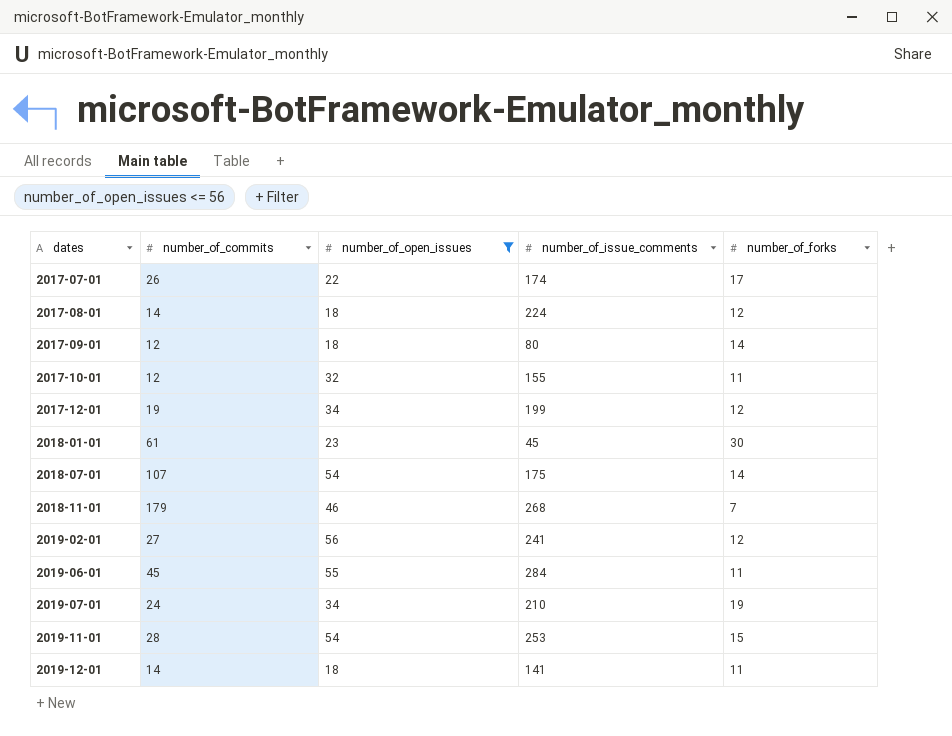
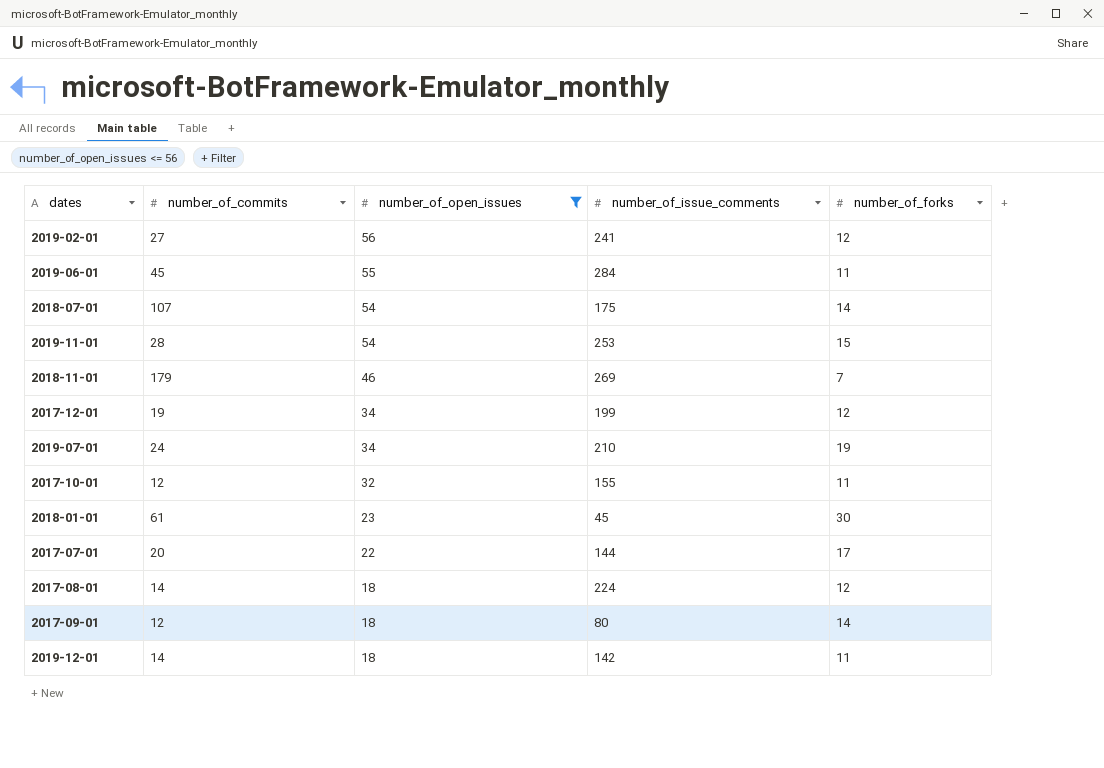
row order: dates ascending -> number_of_open_issues descending
2018-11-01 | number_of_issue_comments: 268 -> 269
2017-07-01 | number_of_commits: 26 -> 20
2017-07-01 | number_of_issue_comments: 174 -> 144
2019-12-01 | number_of_issue_comments: 141 -> 142

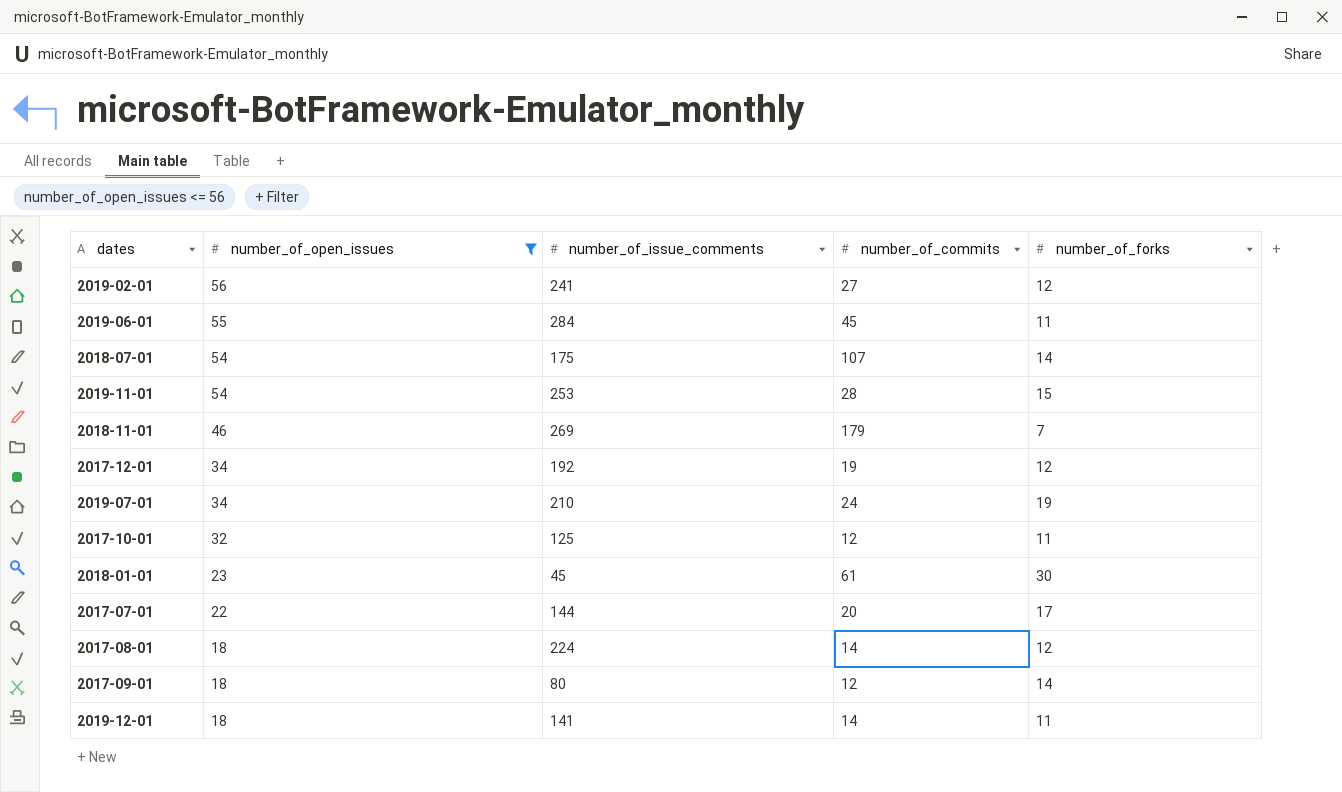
column number_of_commits | position: 2 -> 4
2017-12-01 | number_of_issue_comments: 199 -> 192
2017-10-01 | number_of_issue_comments: 155 -> 125
2019-12-01 | number_of_issue_comments: 142 -> 141

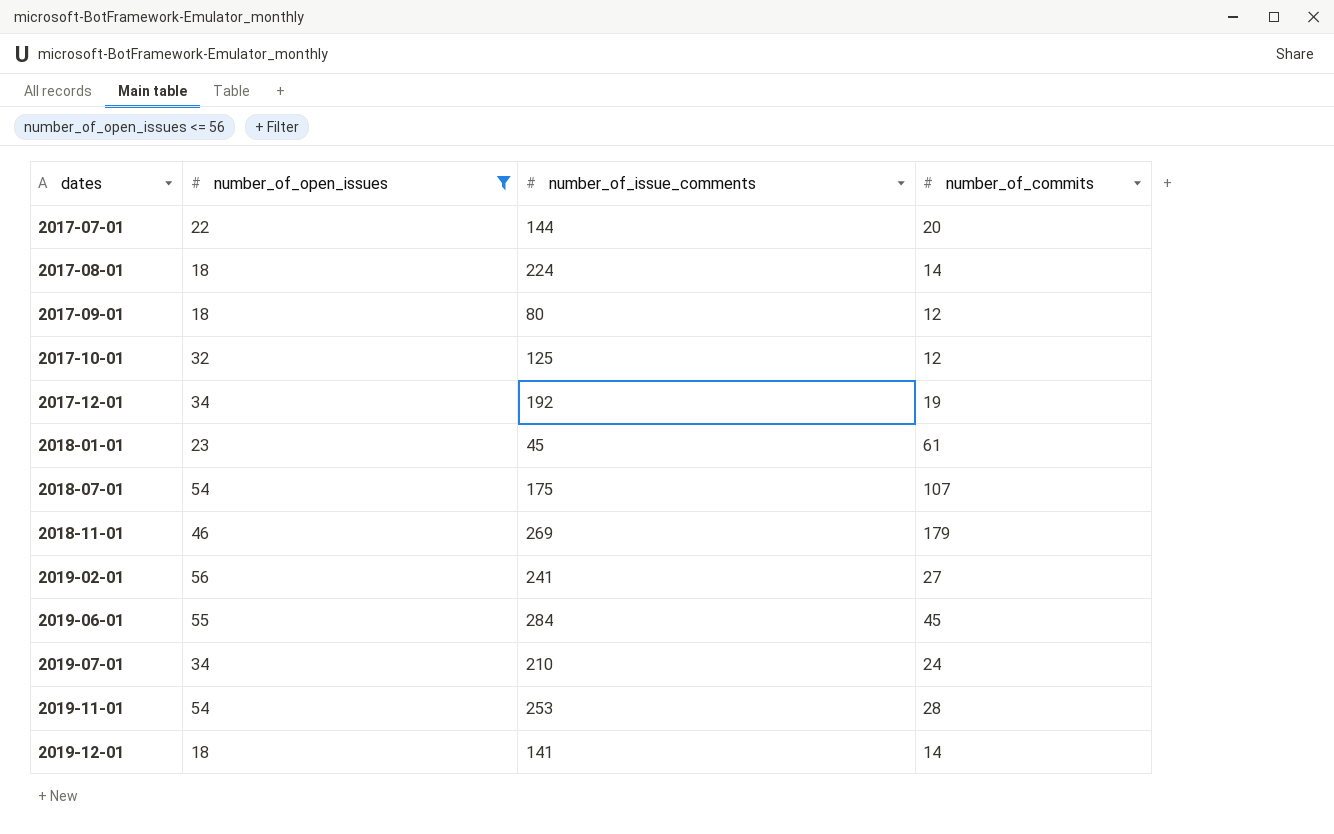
row order: number_of_open_issues descending -> dates ascending
column number_of_forks | position: 5 -> none

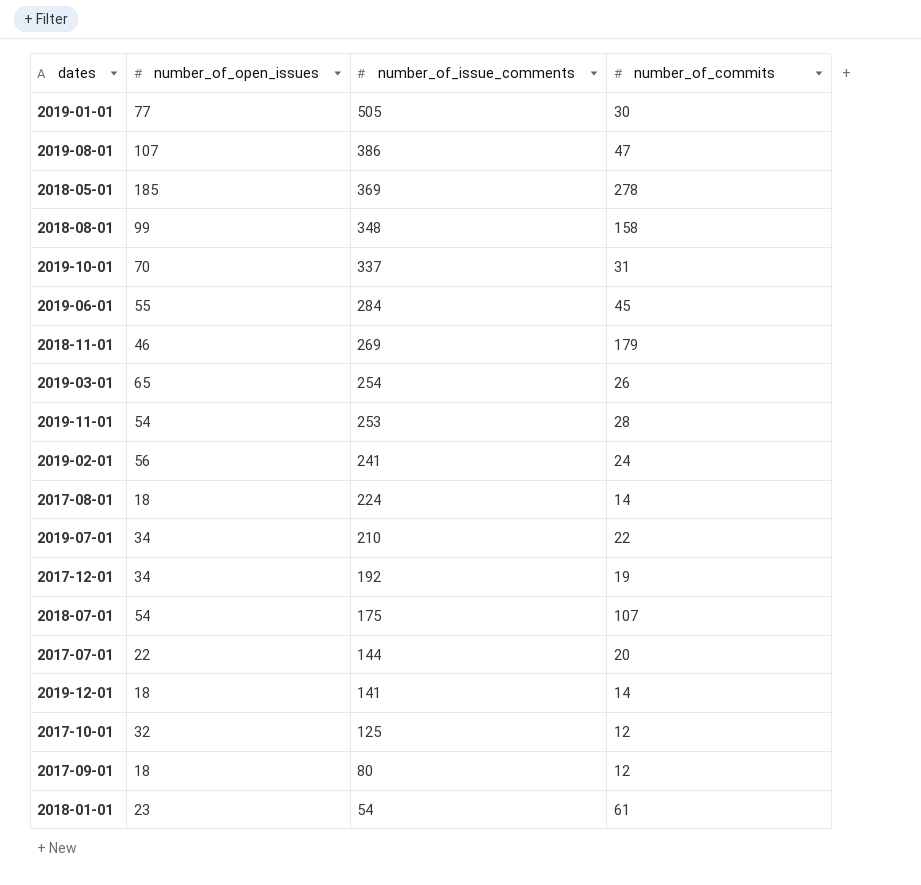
filter: number_of_open_issues <= 56 -> none
row order: dates ascending -> number_of_issue_comments descending
2019-02-01 | number_of_commits: 27 -> 24
2019-07-01 | number_of_commits: 24 -> 22
2018-01-01 | number_of_issue_comments: 45 -> 54

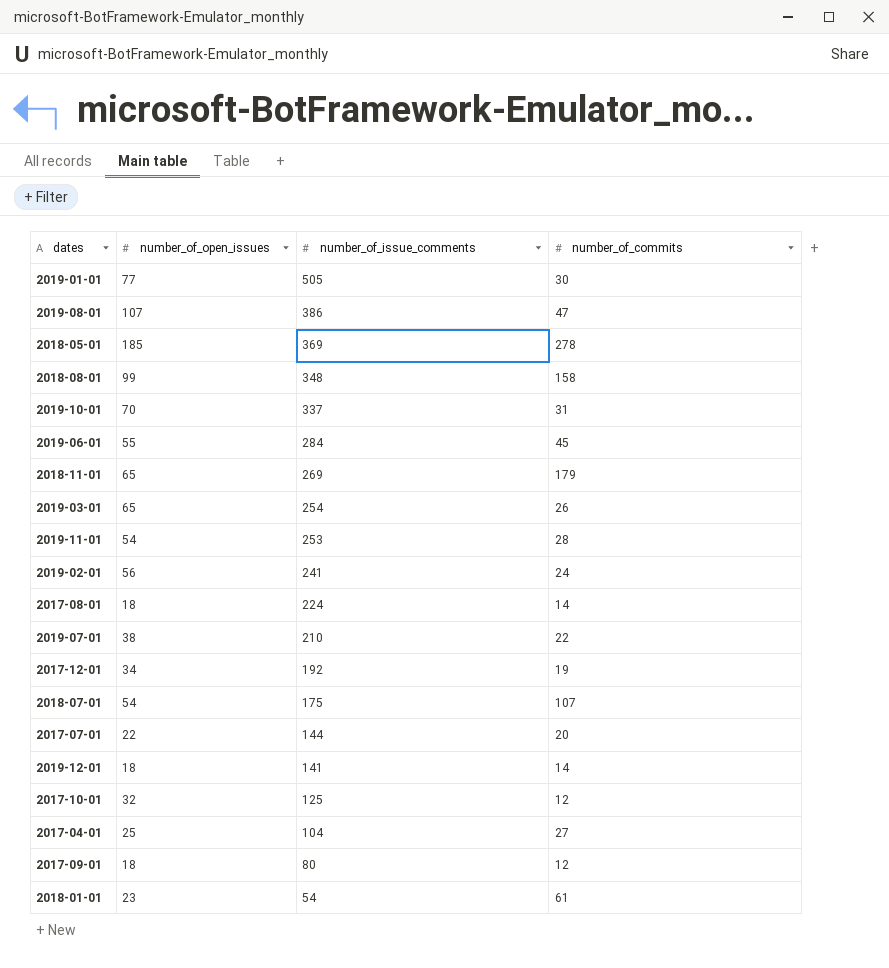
2018-11-01 | number_of_open_issues: 46 -> 65
2019-07-01 | number_of_open_issues: 34 -> 38
row 2017-04-01: none -> 25 | 104 | 27

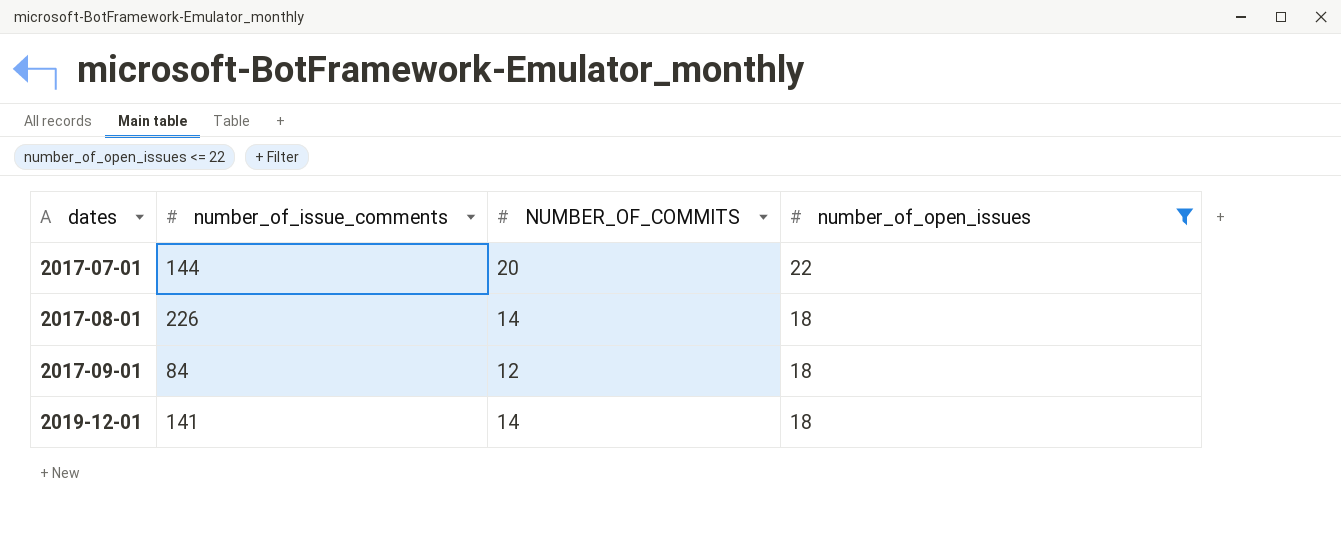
filter: none -> number_of_open_issues <= 22
row order: number_of_issue_comments descending -> dates ascending
column name: number_of_commits -> NUMBER_OF_COMMITS
column number_of_open_issues | position: 2 -> 4
2017-08-01 | number_of_issue_comments: 224 -> 226
2017-09-01 | number_of_issue_comments: 80 -> 84

